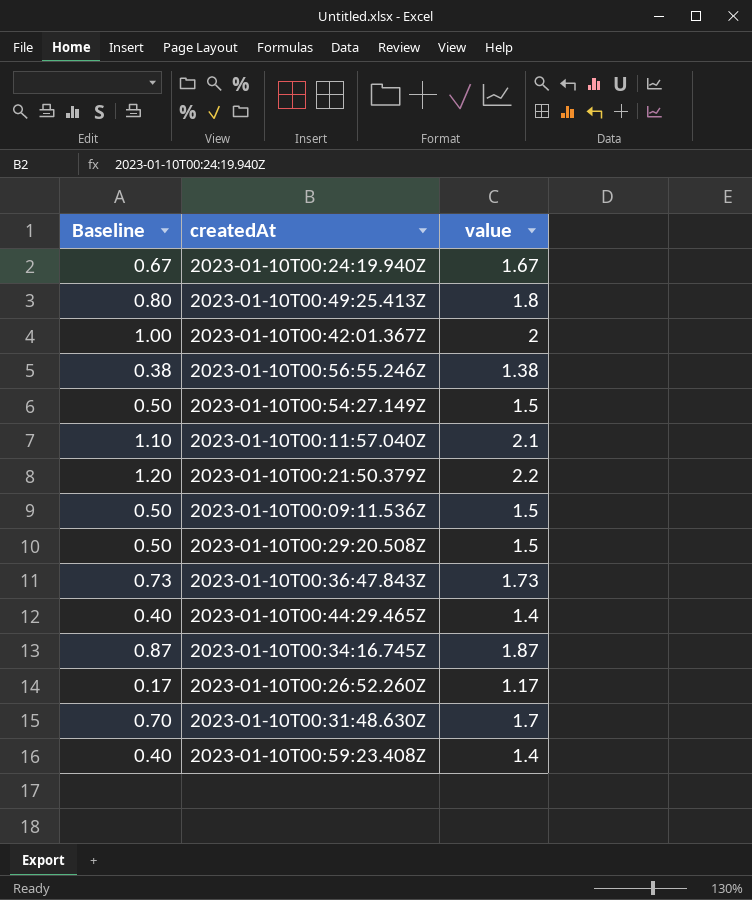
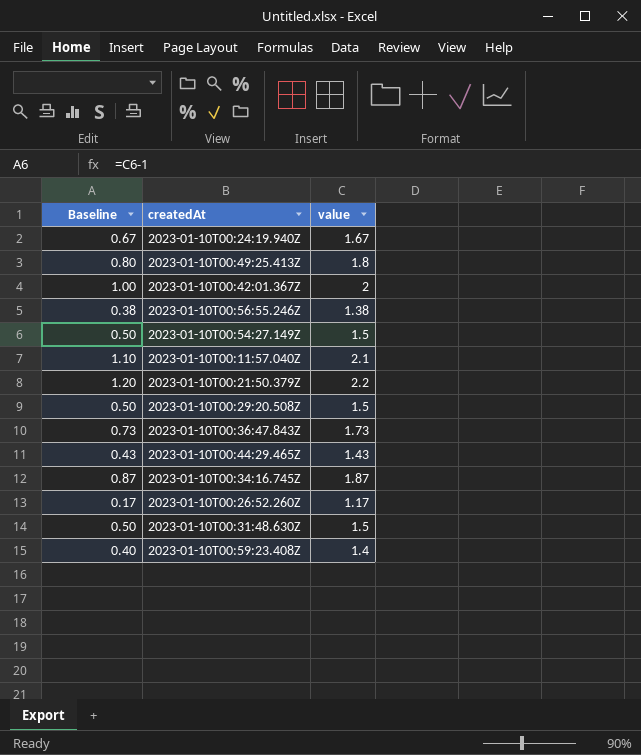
row 2023-01-10T00:09:11.536Z: 0.50 | 1.5 -> none
2023-01-10T00:44:29.465Z | Baseline: 0.40 -> 0.43
2023-01-10T00:44:29.465Z | value: 1.4 -> 1.43
2023-01-10T00:31:48.630Z | Baseline: 0.70 -> 0.50
2023-01-10T00:31:48.630Z | value: 1.7 -> 1.5

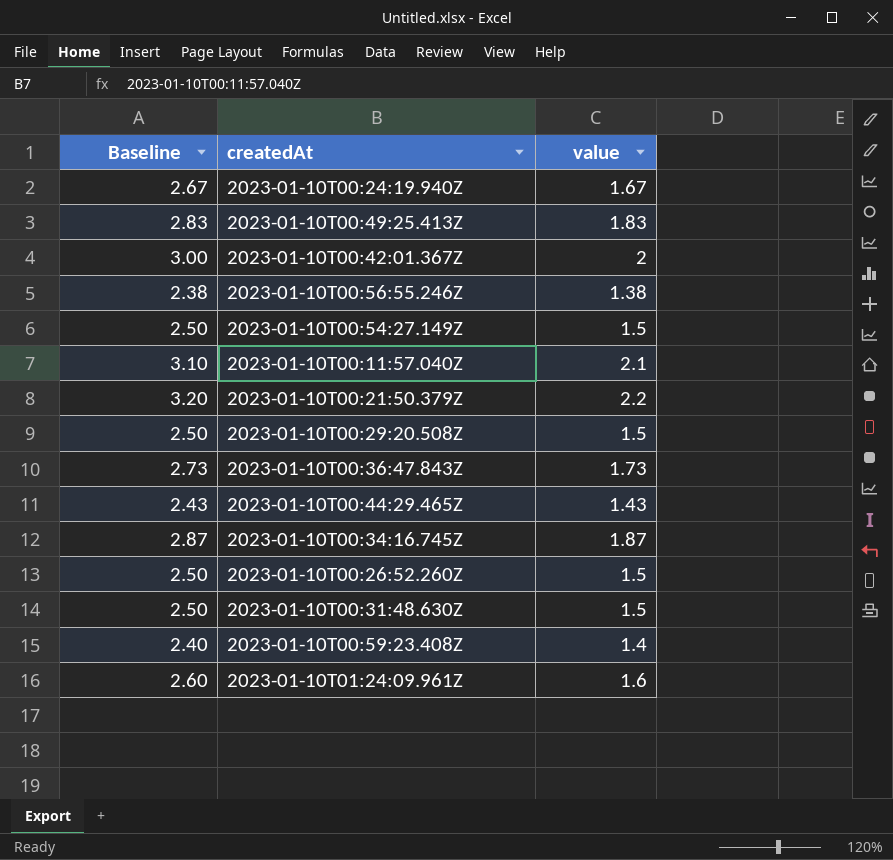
column Baseline | formula: [value] - 1 -> [value] + 1
2023-01-10T00:49:25.413Z | value: 1.8 -> 1.83
2023-01-10T00:26:52.260Z | value: 1.17 -> 1.5
row 2023-01-10T01:24:09.961Z: none -> 2.60 | 1.6

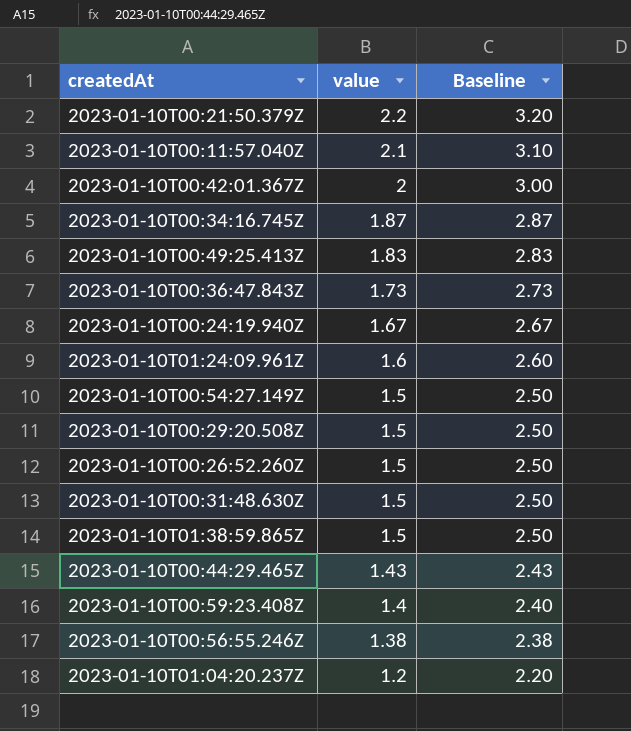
row order: none -> value descending
column Baseline | position: 1 -> 3
row 2023-01-10T01:38:59.865Z: none -> 1.5 | 2.50
row 2023-01-10T01:04:20.237Z: none -> 1.2 | 2.20

